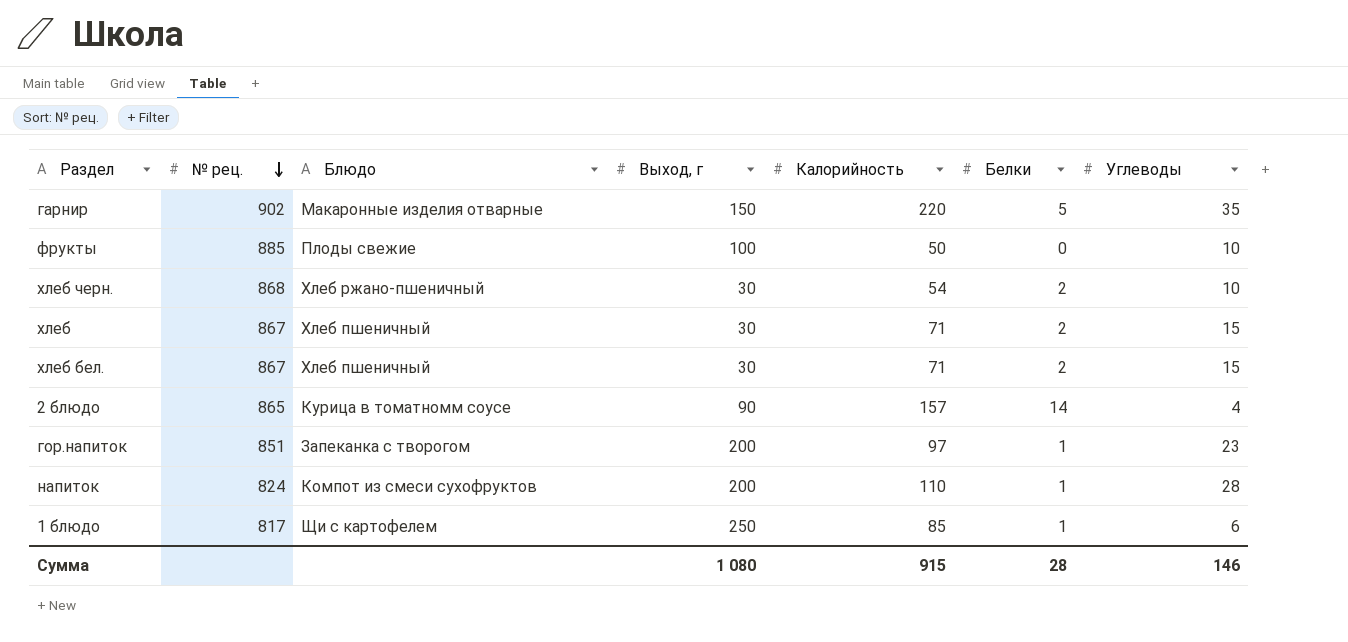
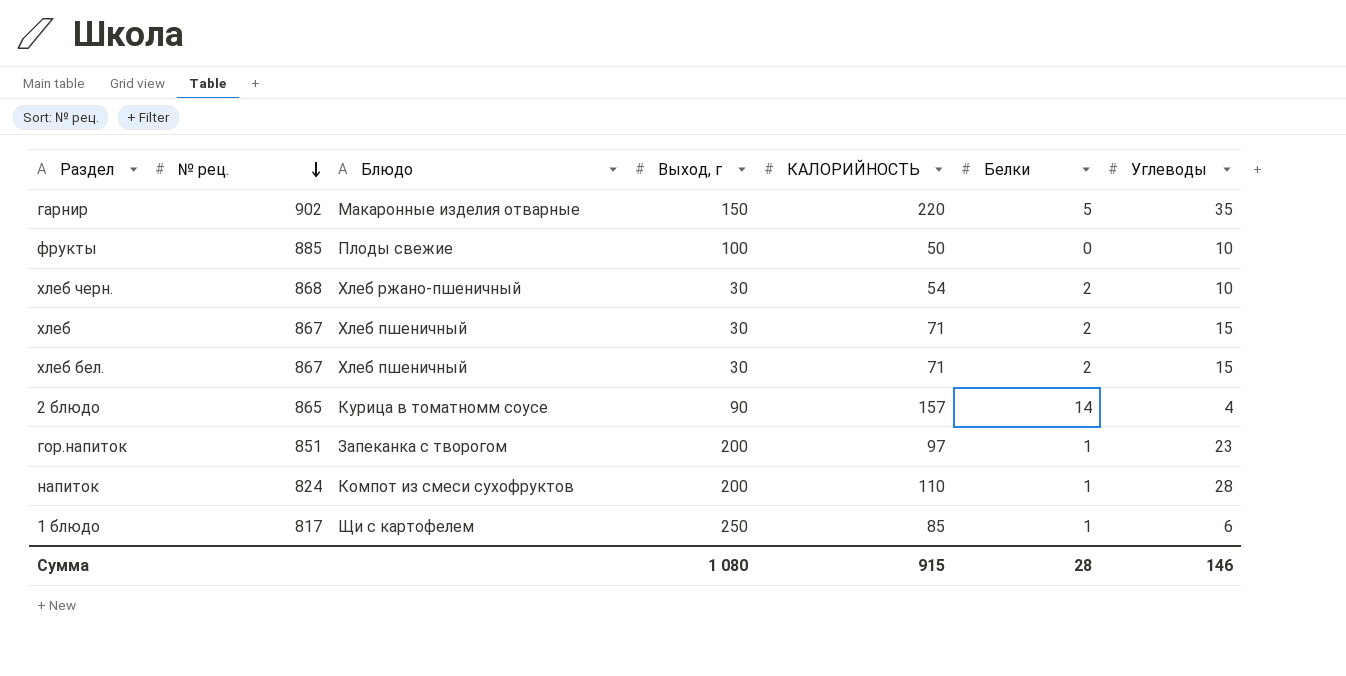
column name: Калорийность -> КАЛОРИЙНОСТЬ

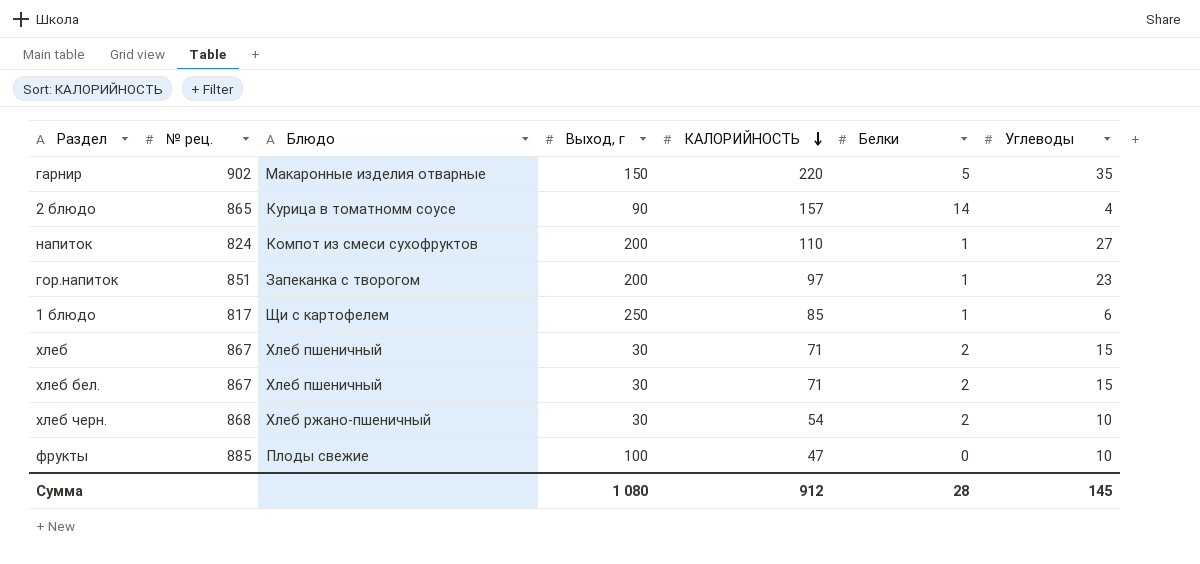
row order: № рец. descending -> КАЛОРИЙНОСТЬ descending
напиток | Углеводы: 28 -> 27
фрукты | КАЛОРИЙНОСТЬ: 50 -> 47
Сумма | КАЛОРИЙНОСТЬ: 915 -> 912
Сумма | Углеводы: 146 -> 145

